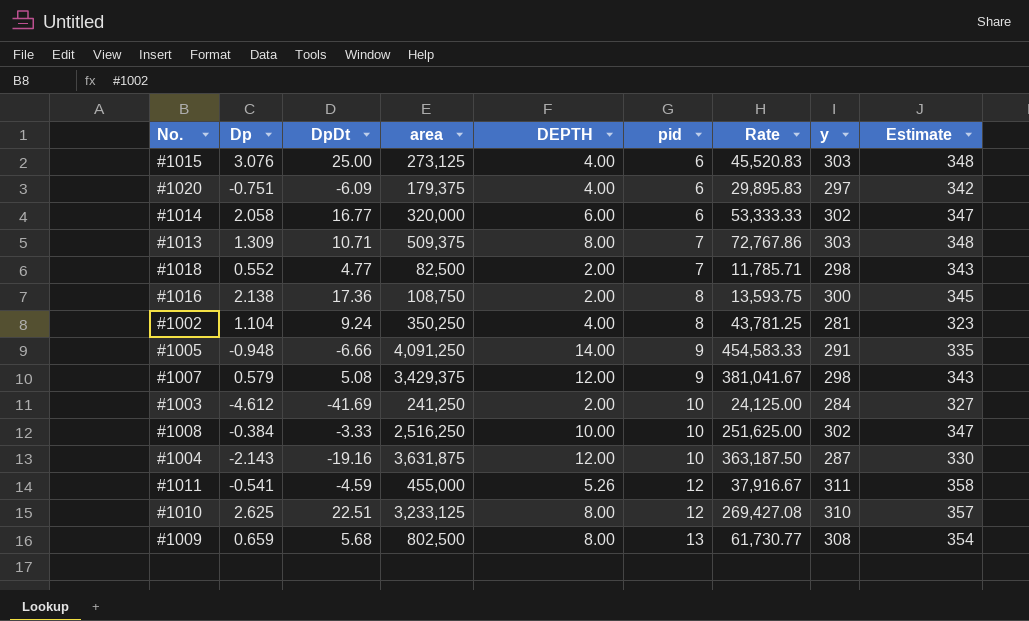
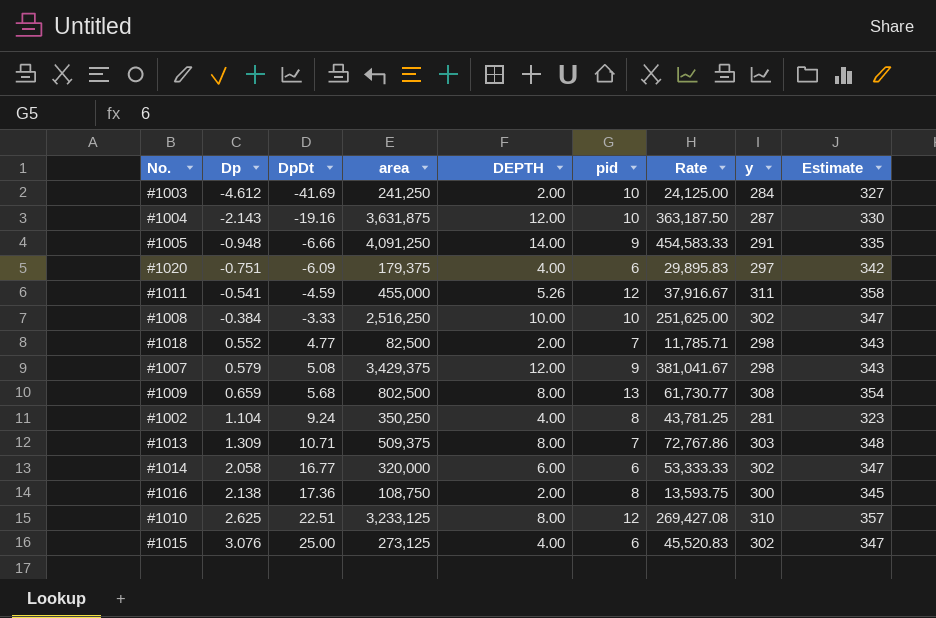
row order: pid ascending -> Dp ascending
#1015 | y: 303 -> 302
#1015 | Estimate: 348 -> 347

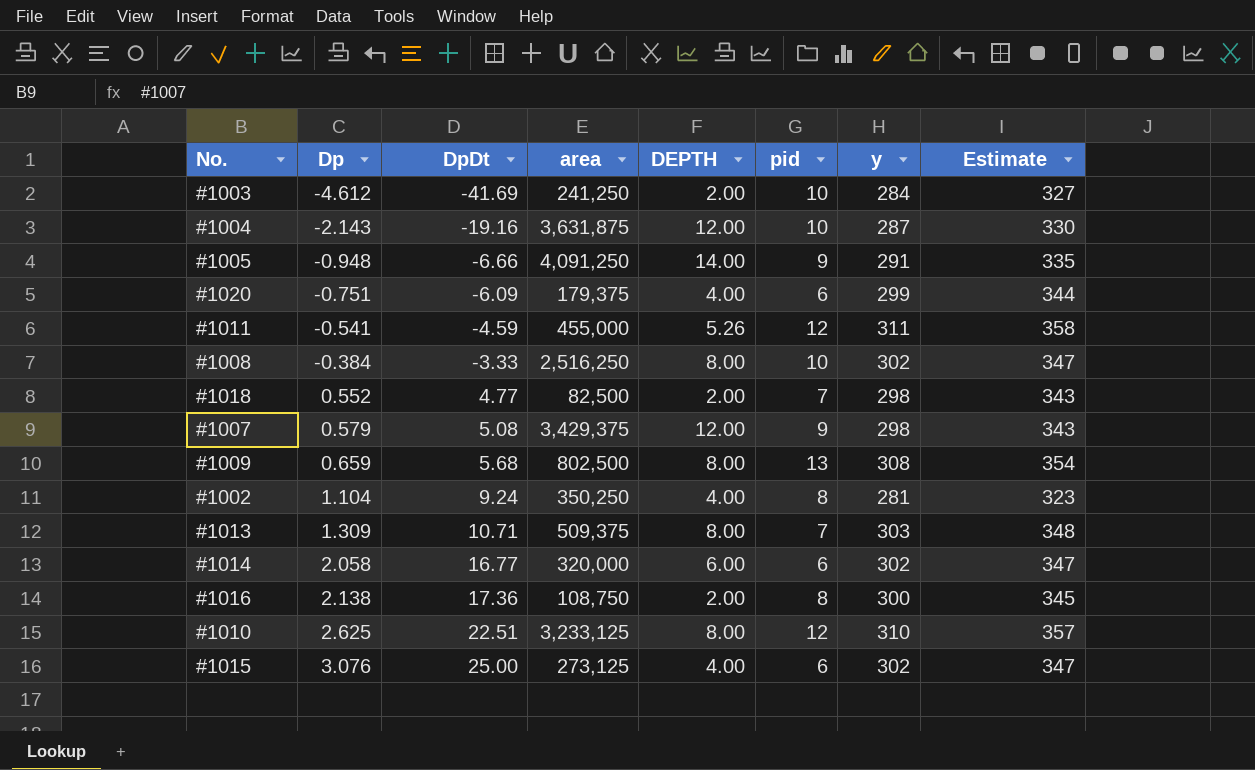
column Rate | formula: [area] / [pid] -> none
#1020 | y: 297 -> 299
#1020 | Estimate: 342 -> 344
#1008 | DEPTH: 10.00 -> 8.00

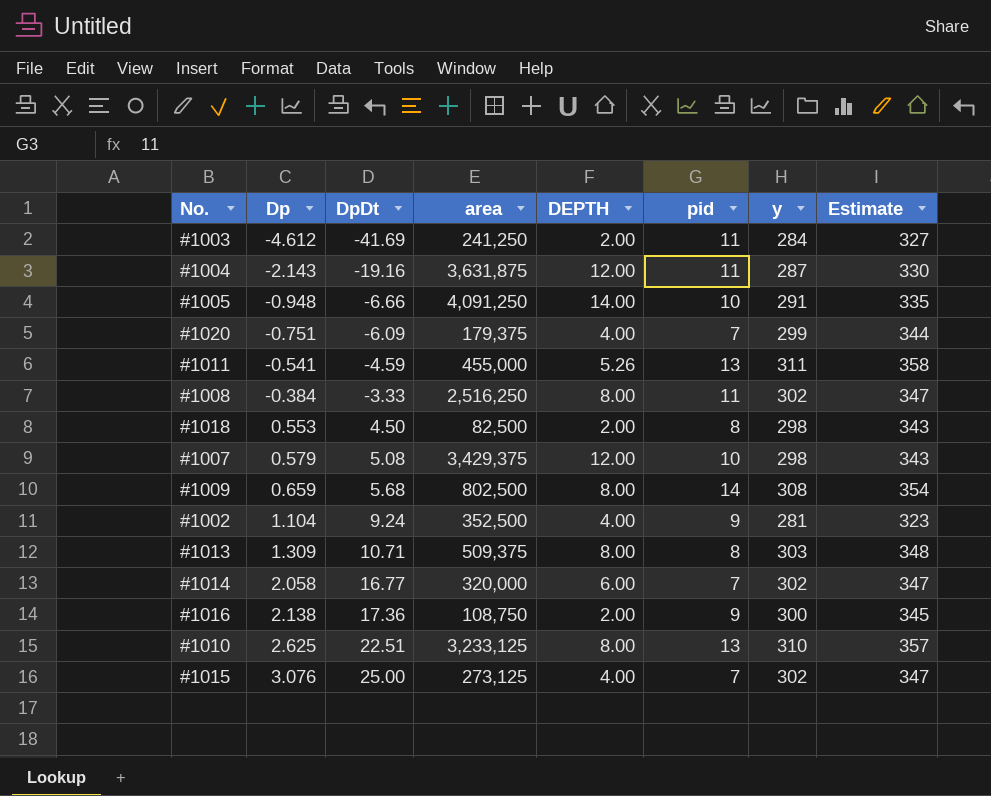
#1003 | pid: 10 -> 11
#1004 | pid: 10 -> 11
#1005 | pid: 9 -> 10
#1020 | pid: 6 -> 7
#1011 | pid: 12 -> 13
#1008 | pid: 10 -> 11
#1018 | Dp: 0.552 -> 0.553
#1018 | DpDt: 4.77 -> 4.50
#1018 | pid: 7 -> 8
#1007 | pid: 9 -> 10
#1009 | pid: 13 -> 14
#1002 | area: 350,250 -> 352,500
#1002 | pid: 8 -> 9
#1013 | pid: 7 -> 8
#1014 | pid: 6 -> 7
#1016 | pid: 8 -> 9
#1010 | pid: 12 -> 13
#1015 | pid: 6 -> 7

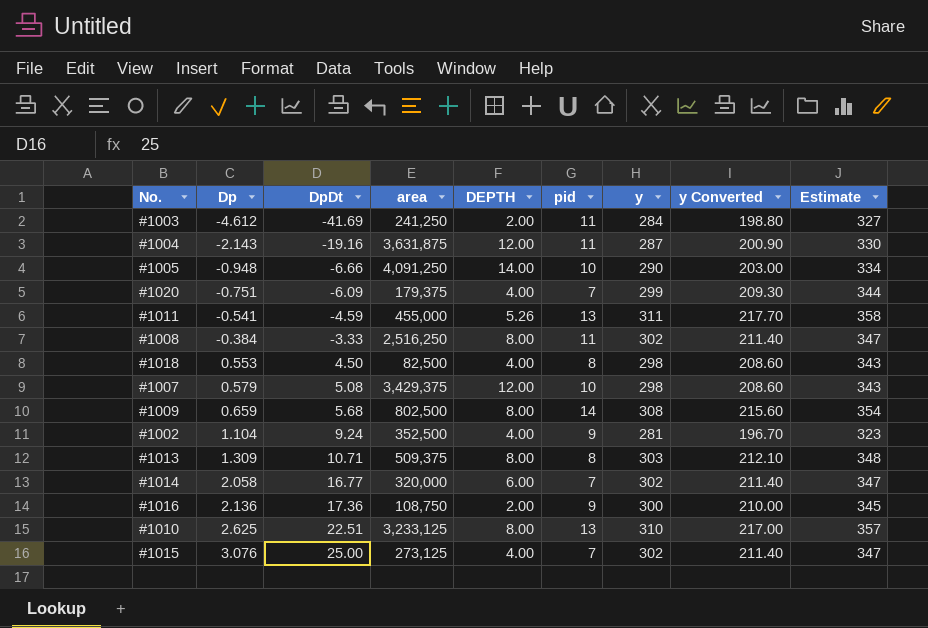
column y Converted | formula: none -> [y] * 0.7
#1005 | y: 291 -> 290
#1005 | Estimate: 335 -> 334
#1018 | DEPTH: 2.00 -> 4.00
#1016 | Dp: 2.138 -> 2.136

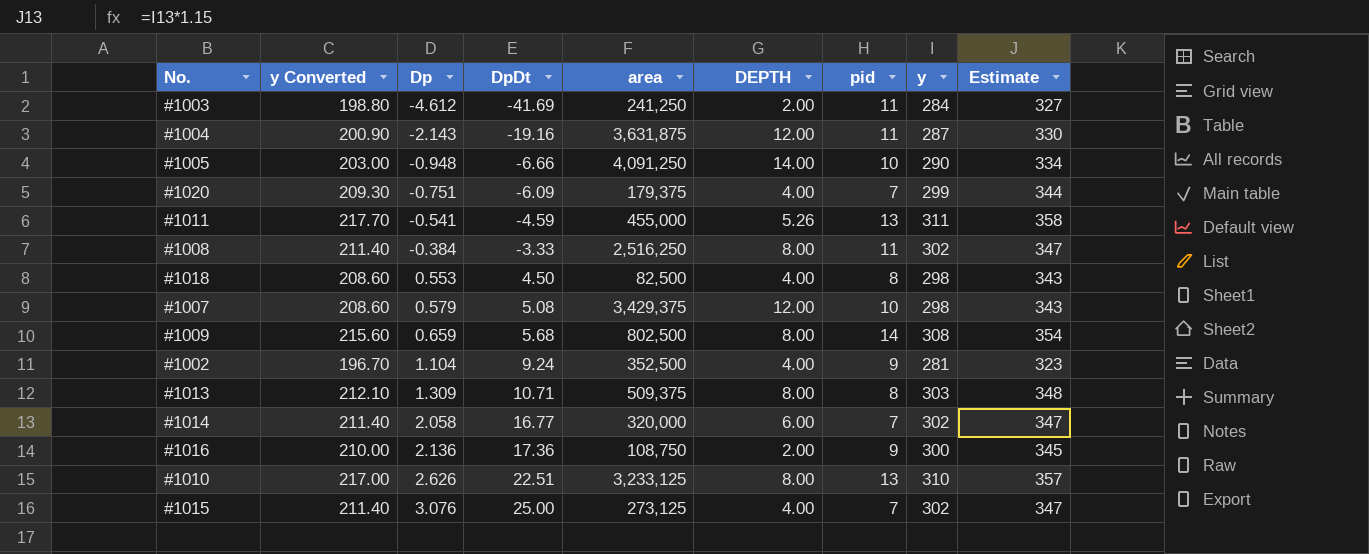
column y Converted | position: 8 -> 2
#1010 | Dp: 2.625 -> 2.626

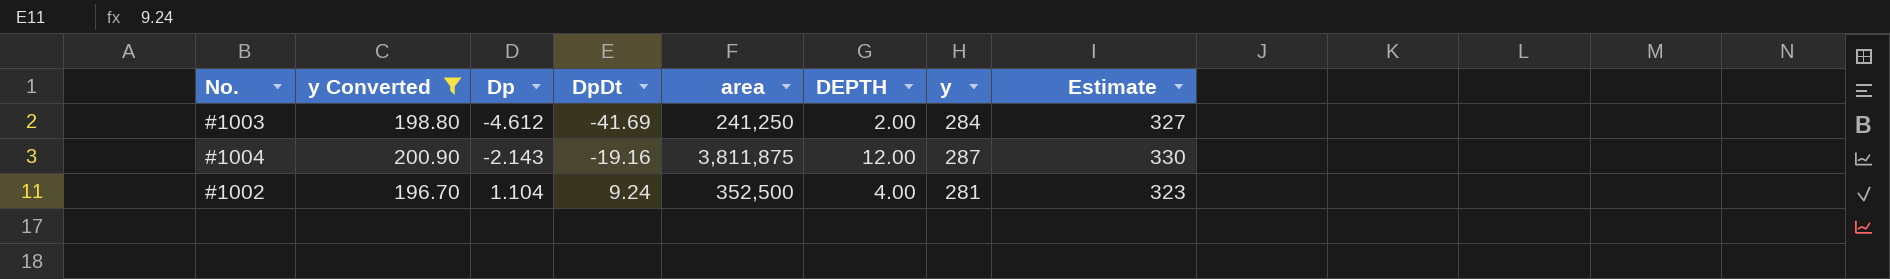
filter: none -> y Converted <= 200.90
column pid | position: 7 -> none
#1004 | area: 3,631,875 -> 3,811,875

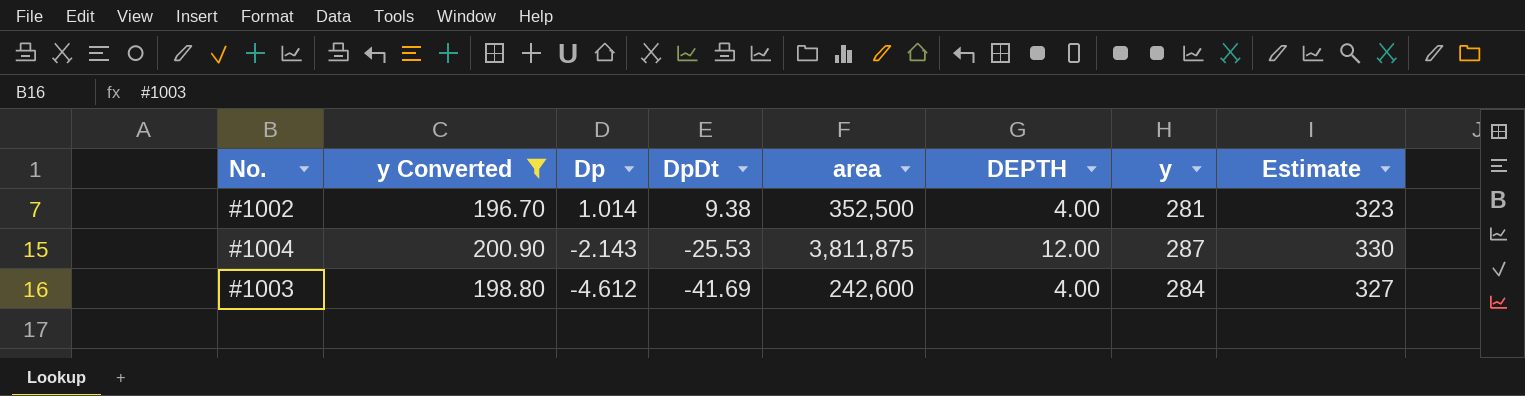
row order: Dp ascending -> Dp descending
#1002 | Dp: 1.104 -> 1.014
#1002 | DpDt: 9.24 -> 9.38
#1004 | DpDt: -19.16 -> -25.53
#1003 | area: 241,250 -> 242,600
#1003 | DEPTH: 2.00 -> 4.00

